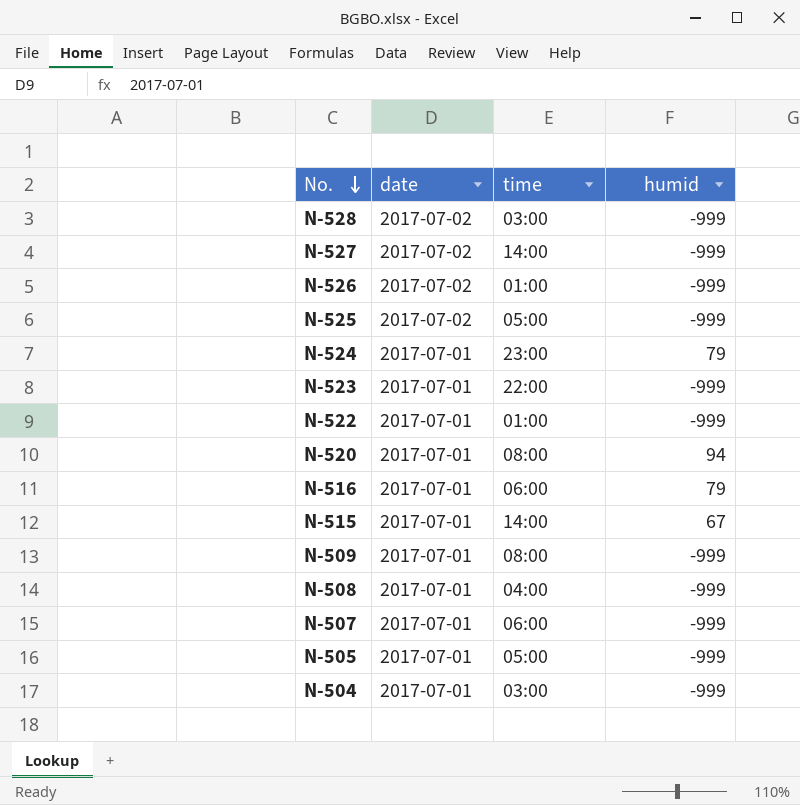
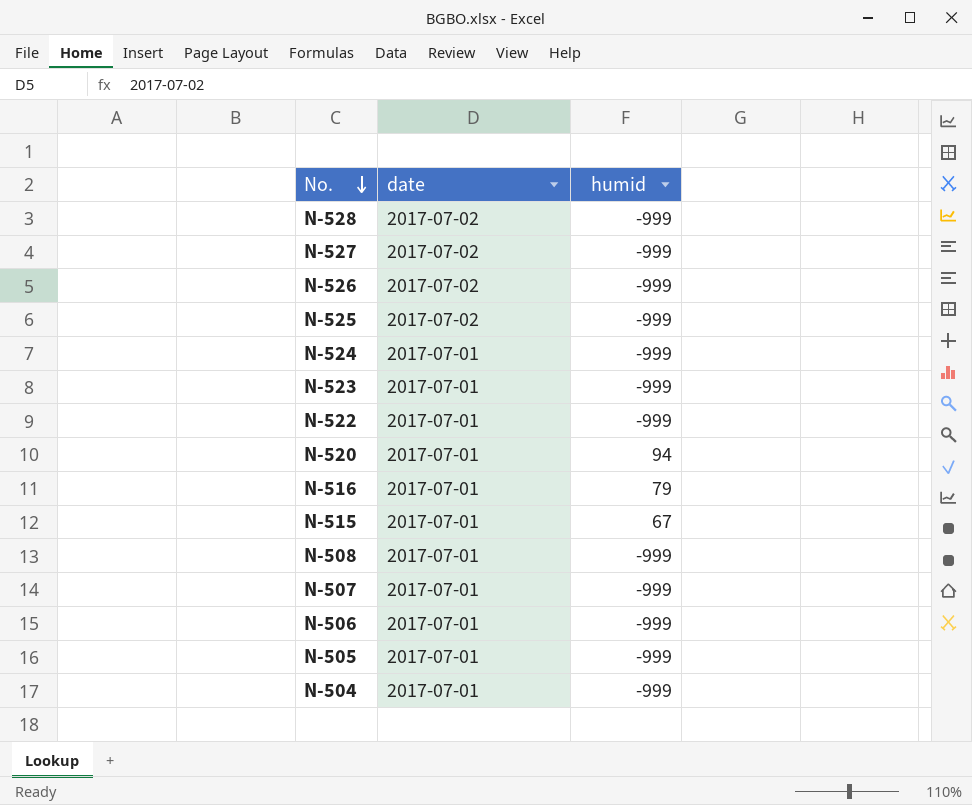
column time | position: 3 -> none
row N-509: 2017-07-01 | 08:00 | -999 -> none
N-524 | humid: 79 -> -999
row N-506: none -> 2017-07-01 | -999

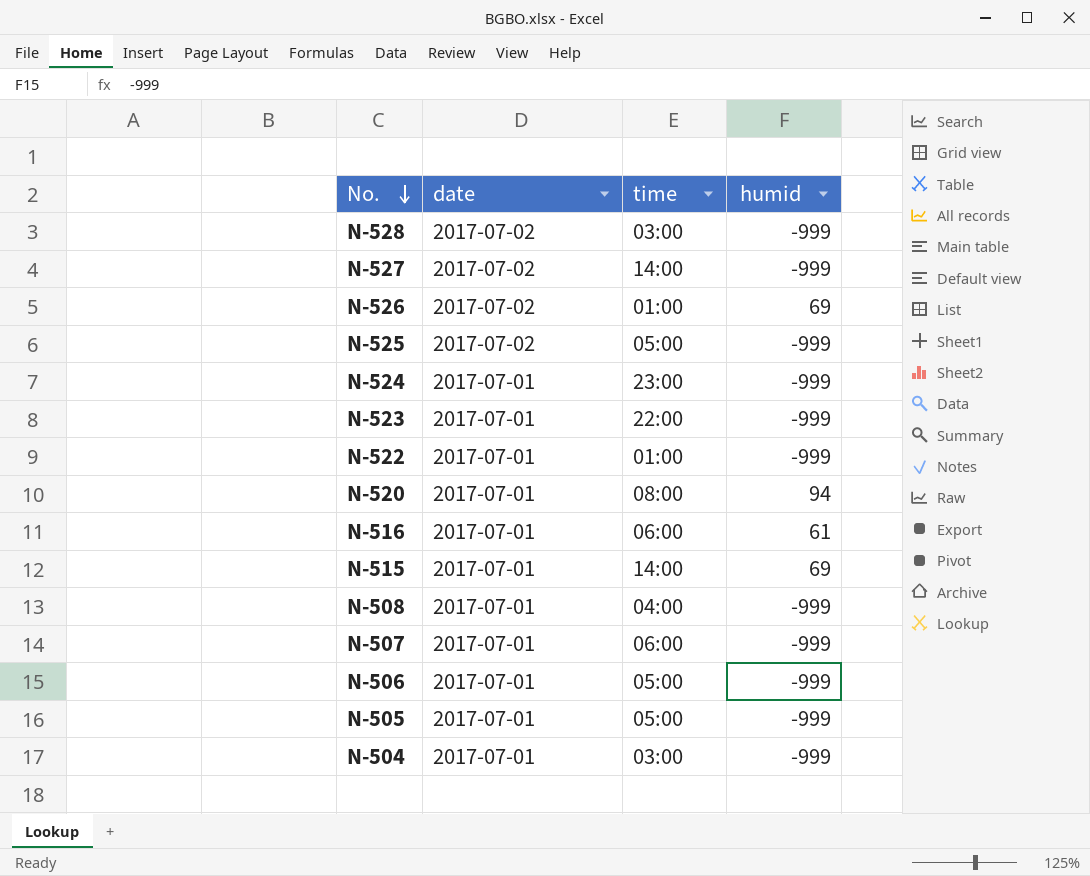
column time | position: none -> 3
N-526 | humid: -999 -> 69
N-516 | humid: 79 -> 61
N-515 | humid: 67 -> 69

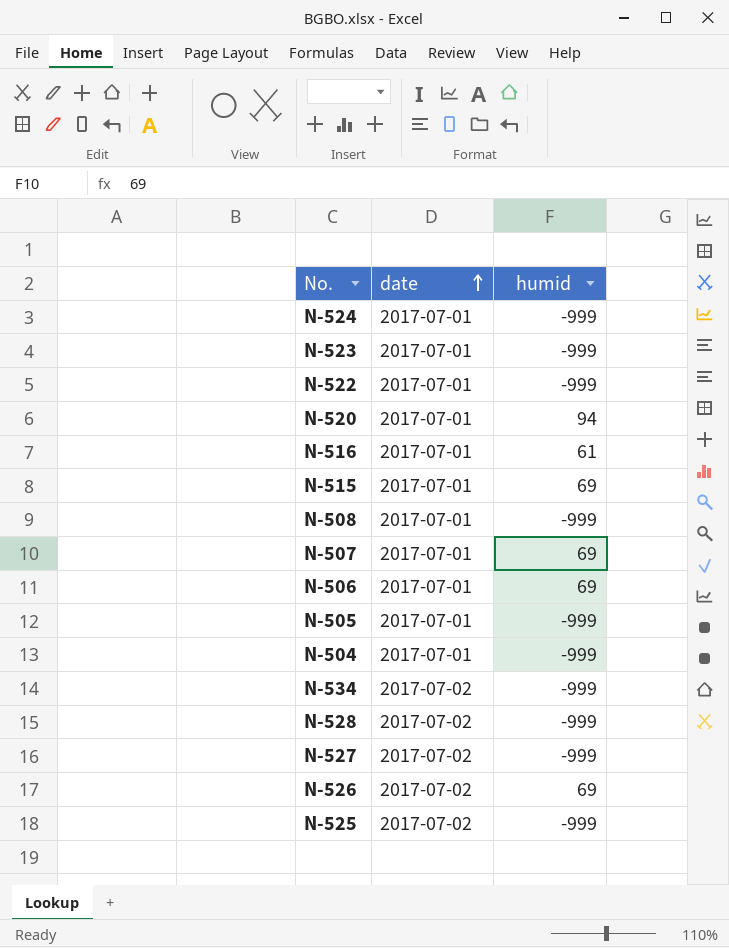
row order: No. descending -> date ascending
column time | position: 3 -> none
N-507 | humid: -999 -> 69
N-506 | humid: -999 -> 69
row N-534: none -> 2017-07-02 | -999

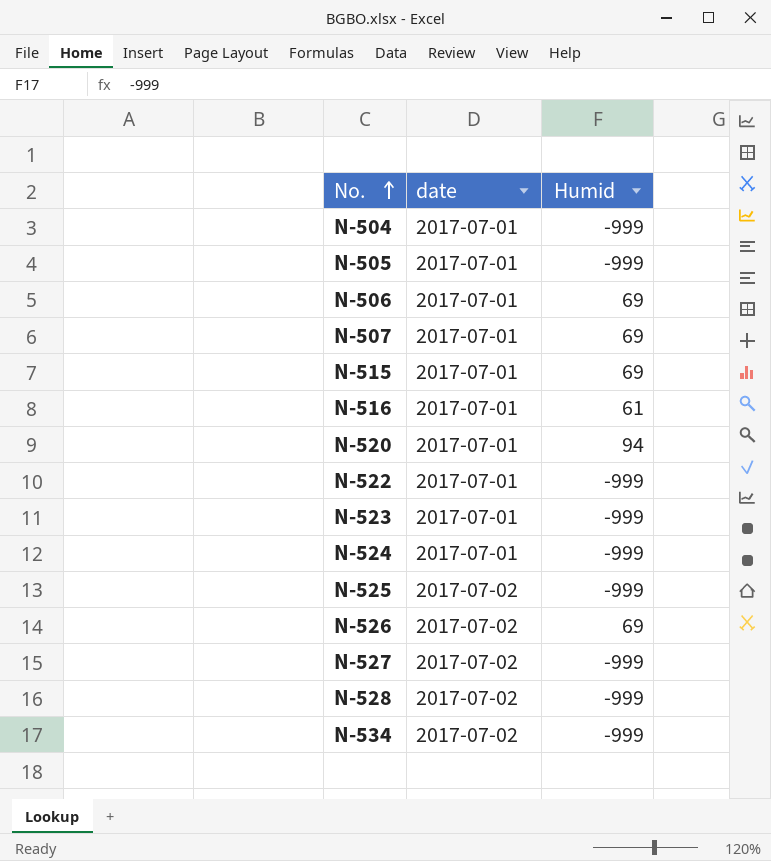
row order: date ascending -> No. ascending
column name: humid -> Humid
row N-508: 2017-07-01 | -999 -> none

